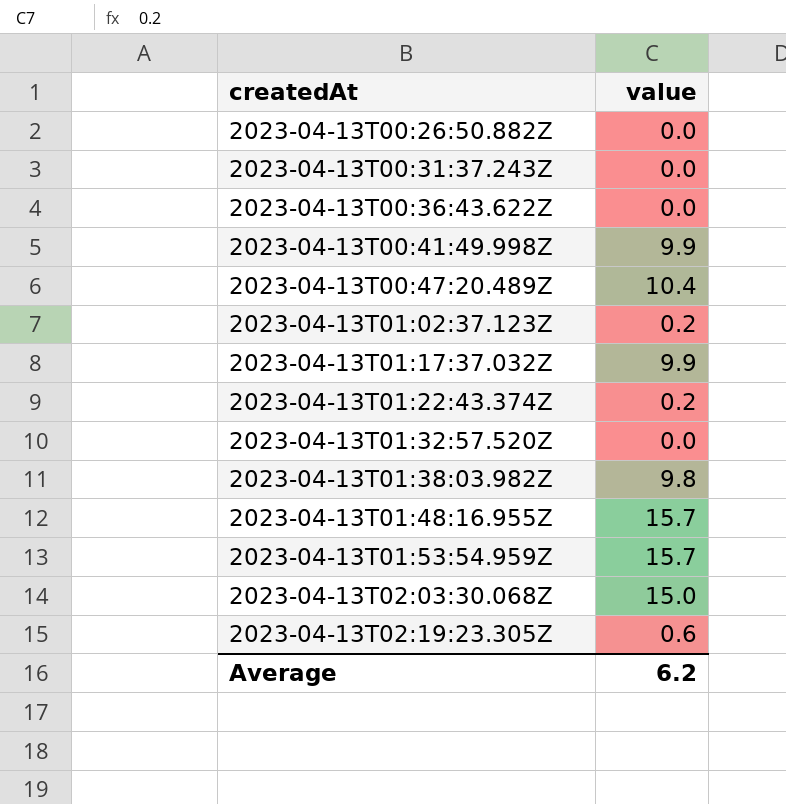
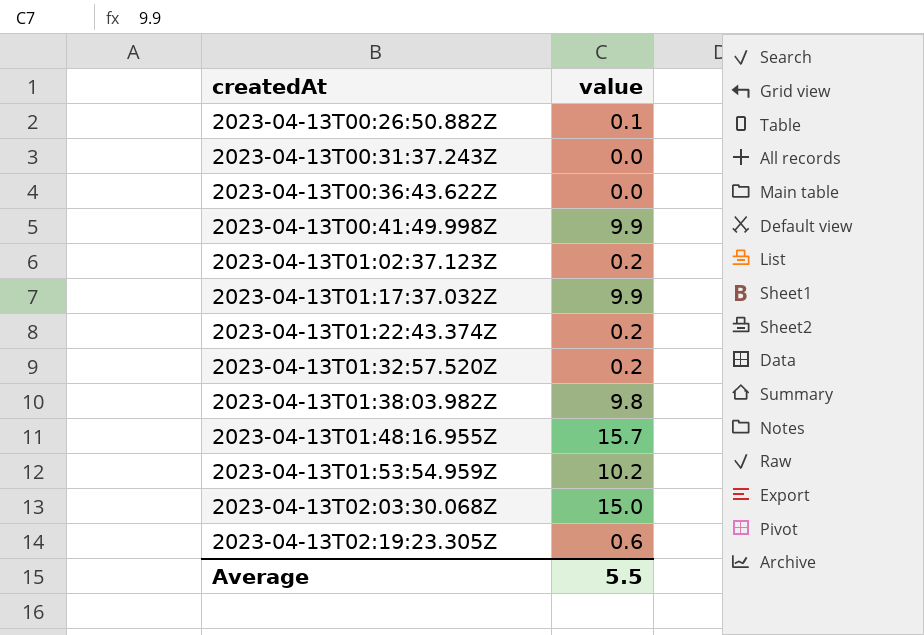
row 2023-04-13T00:47:20.489Z: 10.4 -> none
2023-04-13T00:26:50.882Z | value: 0.0 -> 0.1
2023-04-13T01:32:57.520Z | value: 0.0 -> 0.2
2023-04-13T01:53:54.959Z | value: 15.7 -> 10.2
Average | value: 6.2 -> 5.5

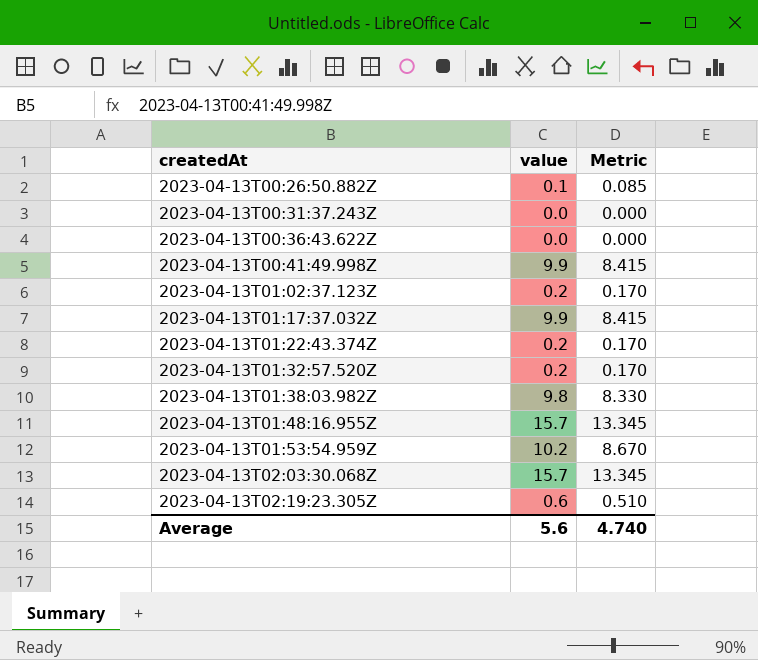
column Metric | formula: none -> [value] * 0.85
2023-04-13T02:03:30.068Z | value: 15.0 -> 15.7
Average | value: 5.5 -> 5.6

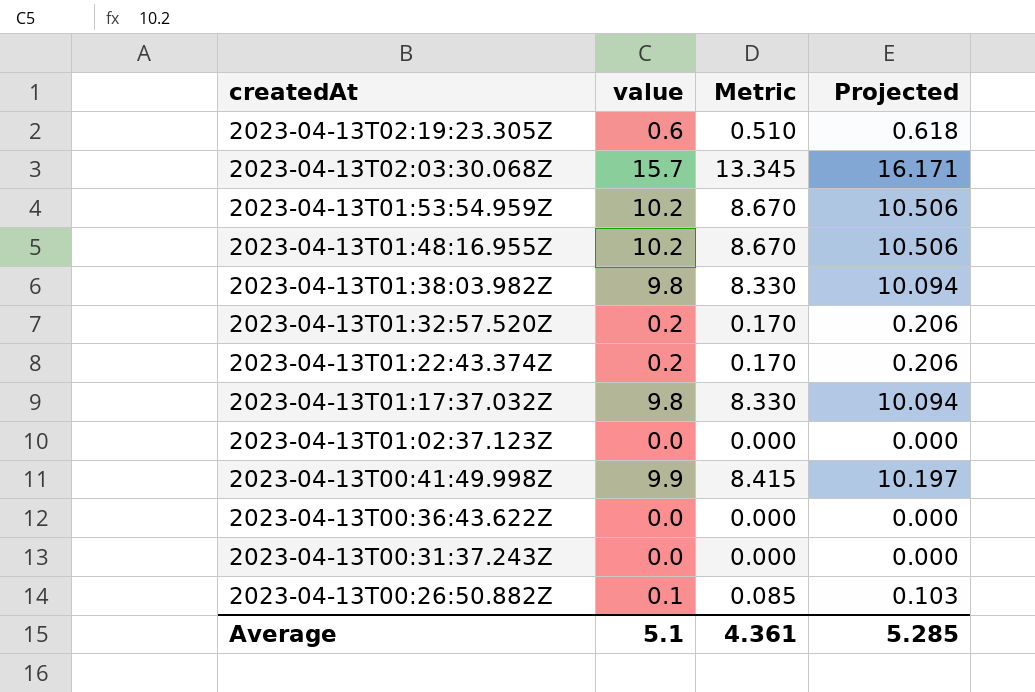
row order: createdAt ascending -> createdAt descending
column Projected | formula: none -> [value] * 1.03
2023-04-13T01:48:16.955Z | value: 15.7 -> 10.2
2023-04-13T01:48:16.955Z | Metric: 13.345 -> 8.670
2023-04-13T01:17:37.032Z | value: 9.9 -> 9.8
2023-04-13T01:17:37.032Z | Metric: 8.415 -> 8.330
2023-04-13T01:02:37.123Z | value: 0.2 -> 0.0
2023-04-13T01:02:37.123Z | Metric: 0.170 -> 0.000
Average | value: 5.6 -> 5.1
Average | Metric: 4.740 -> 4.361

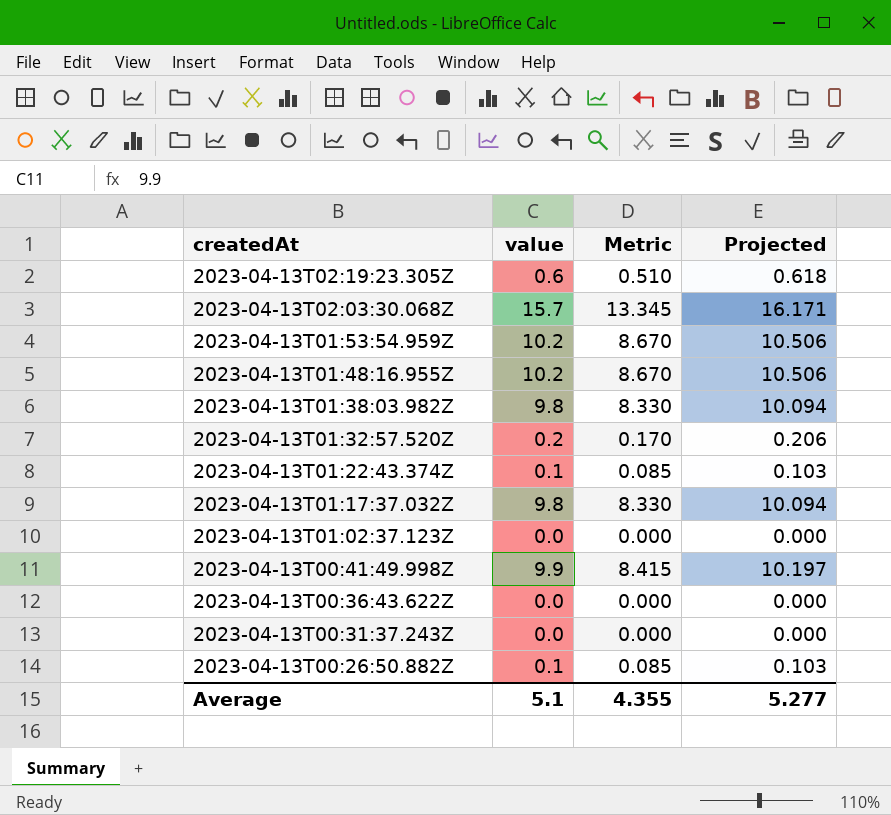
2023-04-13T01:22:43.374Z | value: 0.2 -> 0.1
2023-04-13T01:22:43.374Z | Metric: 0.170 -> 0.085
2023-04-13T01:22:43.374Z | Projected: 0.206 -> 0.103
Average | Metric: 4.361 -> 4.355
Average | Projected: 5.285 -> 5.277

